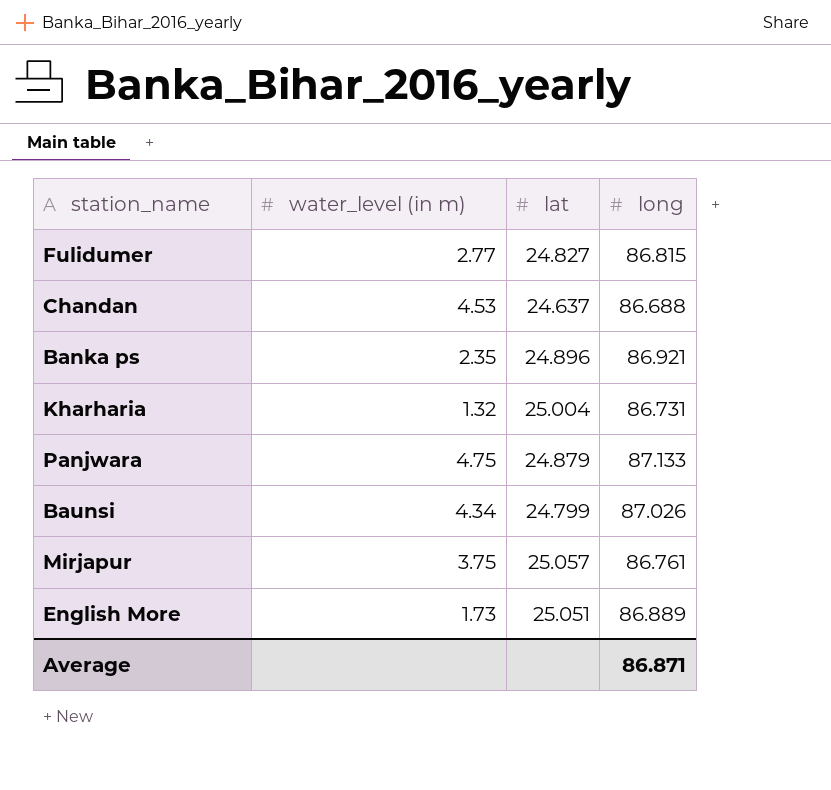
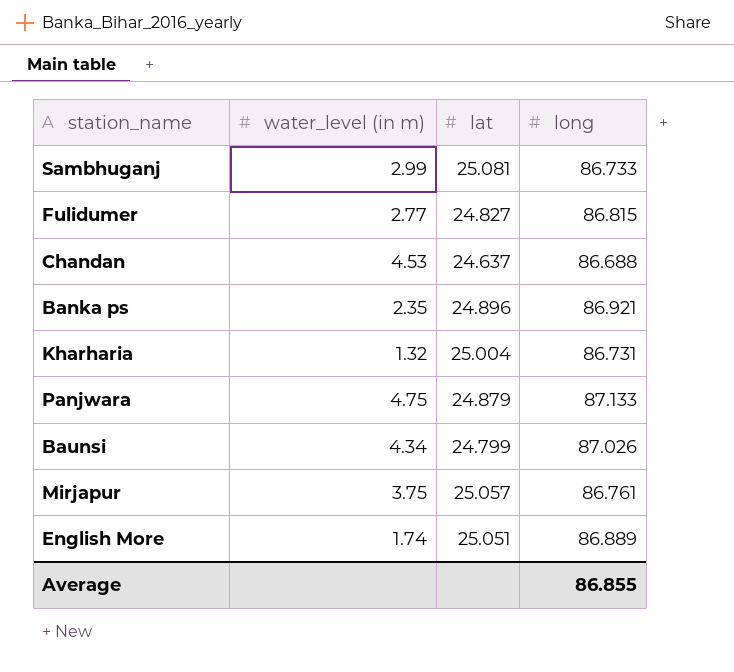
row Sambhuganj: none -> 2.99 | 25.081 | 86.733
English More | water_level (in m): 1.73 -> 1.74
Average | long: 86.871 -> 86.855

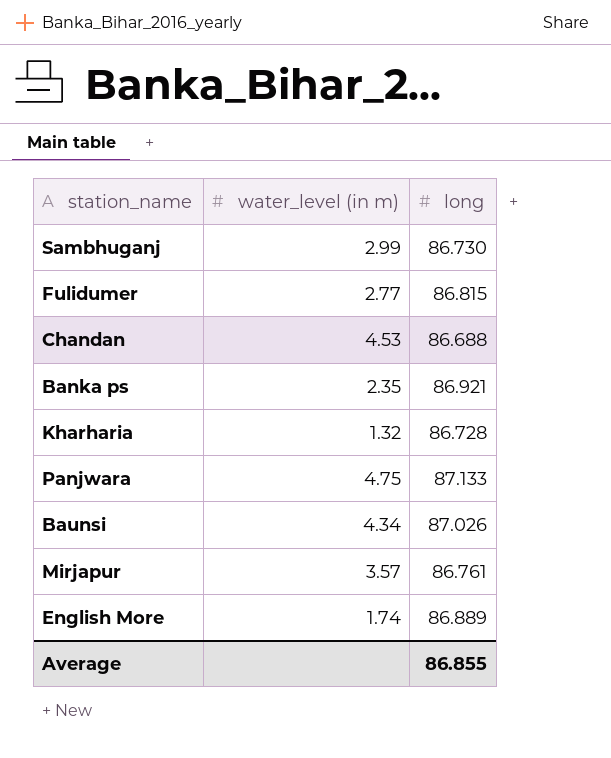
column lat | position: 3 -> none
Sambhuganj | long: 86.733 -> 86.730
Kharharia | long: 86.731 -> 86.728
Mirjapur | water_level (in m): 3.75 -> 3.57

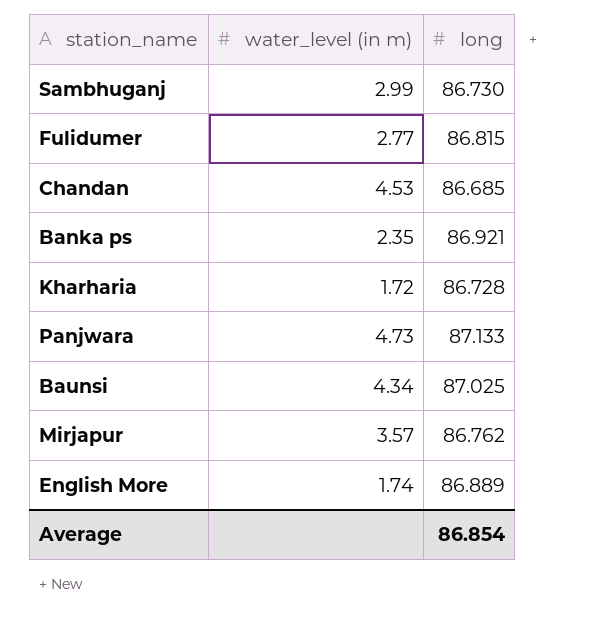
Chandan | long: 86.688 -> 86.685
Kharharia | water_level (in m): 1.32 -> 1.72
Panjwara | water_level (in m): 4.75 -> 4.73
Baunsi | long: 87.026 -> 87.025
Mirjapur | long: 86.761 -> 86.762
Average | long: 86.855 -> 86.854

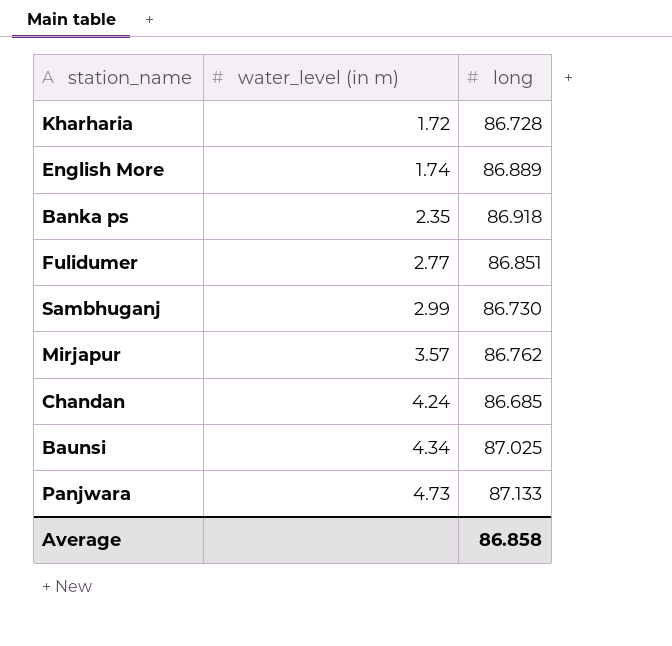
row order: none -> water_level (in m) ascending
Banka ps | long: 86.921 -> 86.918
Fulidumer | long: 86.815 -> 86.851
Chandan | water_level (in m): 4.53 -> 4.24
Average | long: 86.854 -> 86.858

